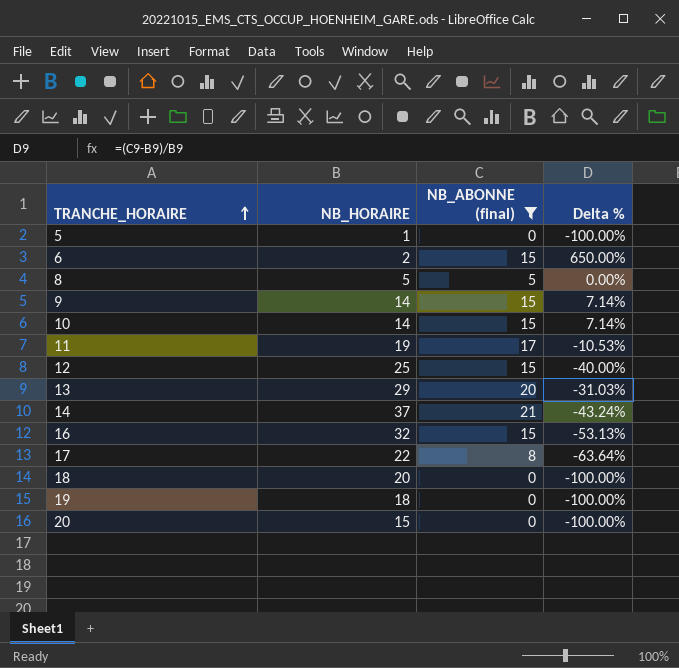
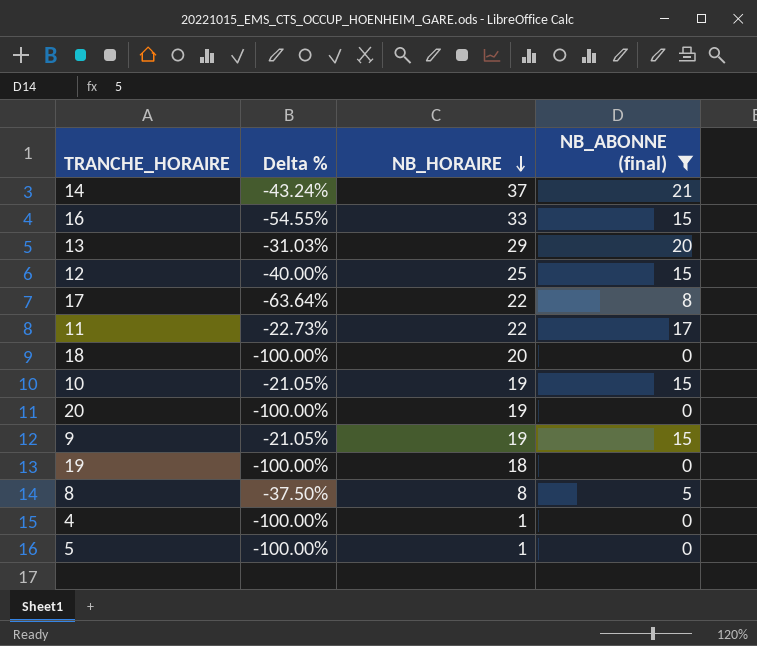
row order: TRANCHE_HORAIRE ascending -> NB_HORAIRE descending
column Delta % | position: 4 -> 2
row 6: 2 | 15 | 650.00% -> none
16 | Delta %: -53.13% -> -54.55%
16 | NB_HORAIRE: 32 -> 33
11 | Delta %: -10.53% -> -22.73%
11 | NB_HORAIRE: 19 -> 22
10 | Delta %: 7.14% -> -21.05%
10 | NB_HORAIRE: 14 -> 19
20 | NB_HORAIRE: 15 -> 19
9 | Delta %: 7.14% -> -21.05%
9 | NB_HORAIRE: 14 -> 19
8 | Delta %: 0.00% -> -37.50%
8 | NB_HORAIRE: 5 -> 8
row 4: none -> -100.00% | 1 | 0

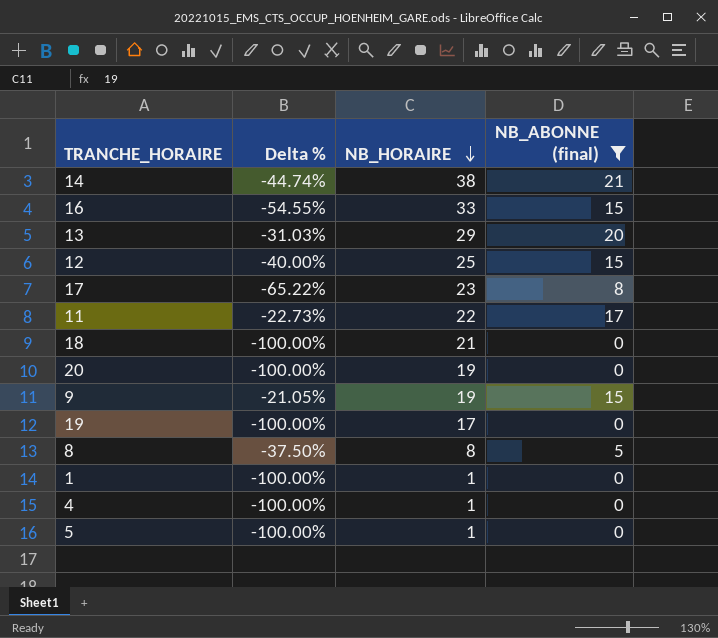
row 10: -21.05% | 19 | 15 -> none
14 | Delta %: -43.24% -> -44.74%
14 | NB_HORAIRE: 37 -> 38
17 | Delta %: -63.64% -> -65.22%
17 | NB_HORAIRE: 22 -> 23
18 | NB_HORAIRE: 20 -> 21
19 | NB_HORAIRE: 18 -> 17
row 1: none -> -100.00% | 1 | 0

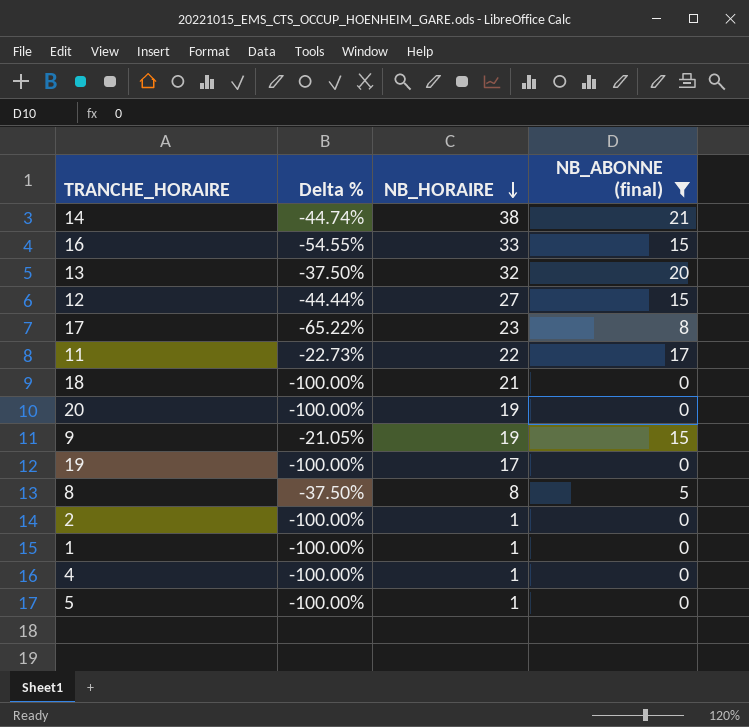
13 | Delta %: -31.03% -> -37.50%
13 | NB_HORAIRE: 29 -> 32
12 | Delta %: -40.00% -> -44.44%
12 | NB_HORAIRE: 25 -> 27
row 2: none -> -100.00% | 1 | 0

